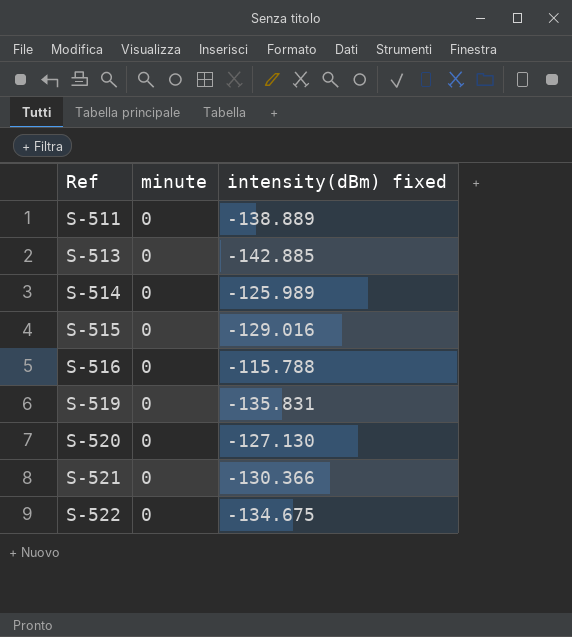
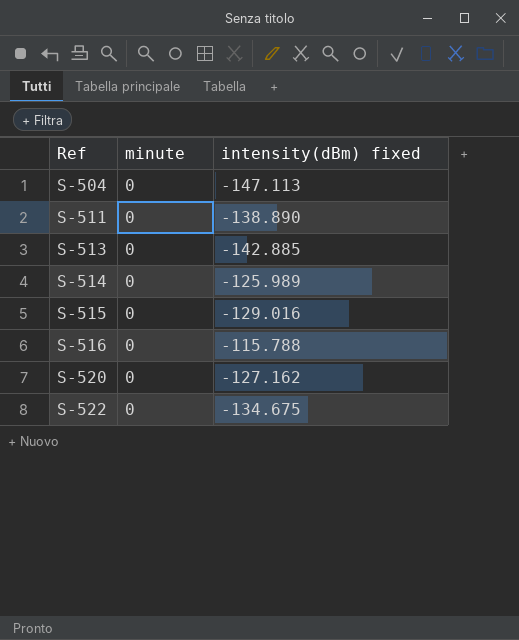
row S-519: 0 | -135.831 -> none
row S-521: 0 | -130.366 -> none
row S-504: none -> 0 | -147.113
S-511 | intensity(dBm) fixed: -138.889 -> -138.890
S-520 | intensity(dBm) fixed: -127.130 -> -127.162

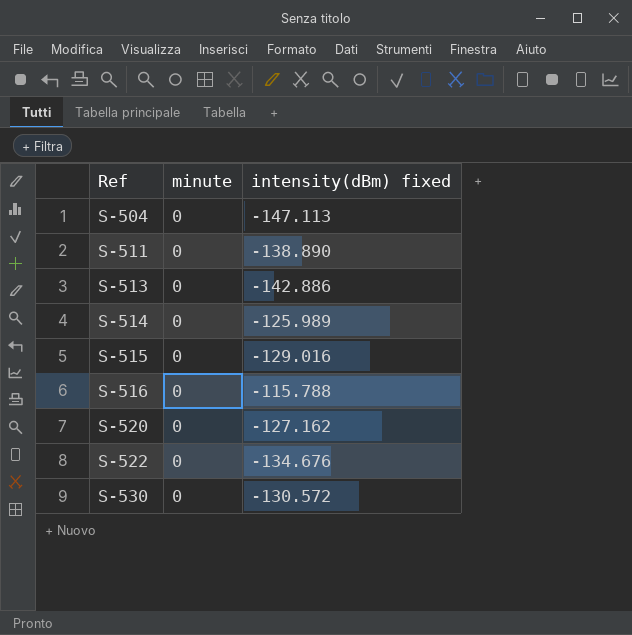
S-513 | intensity(dBm) fixed: -142.885 -> -142.886
S-522 | intensity(dBm) fixed: -134.675 -> -134.676
row S-530: none -> 0 | -130.572

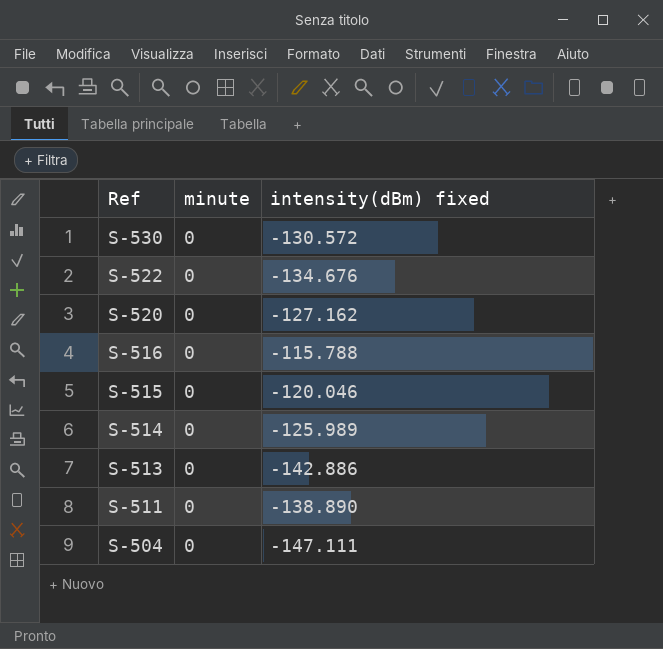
row order: Ref ascending -> Ref descending
S-515 | intensity(dBm) fixed: -129.016 -> -120.046
S-504 | intensity(dBm) fixed: -147.113 -> -147.111

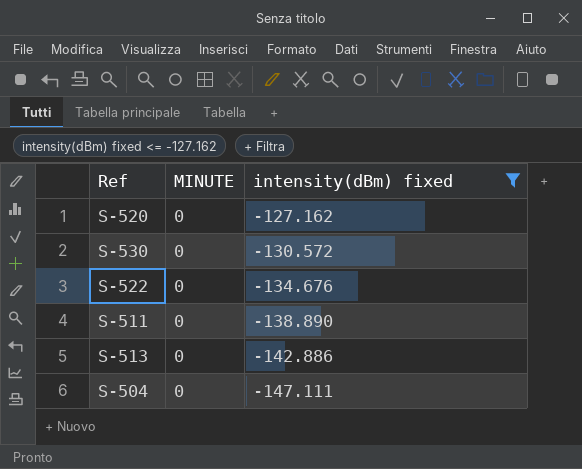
filter: none -> intensity(dBm) fixed <= -127.162
row order: Ref descending -> intensity(dBm) fixed descending
column name: minute -> MINUTE

